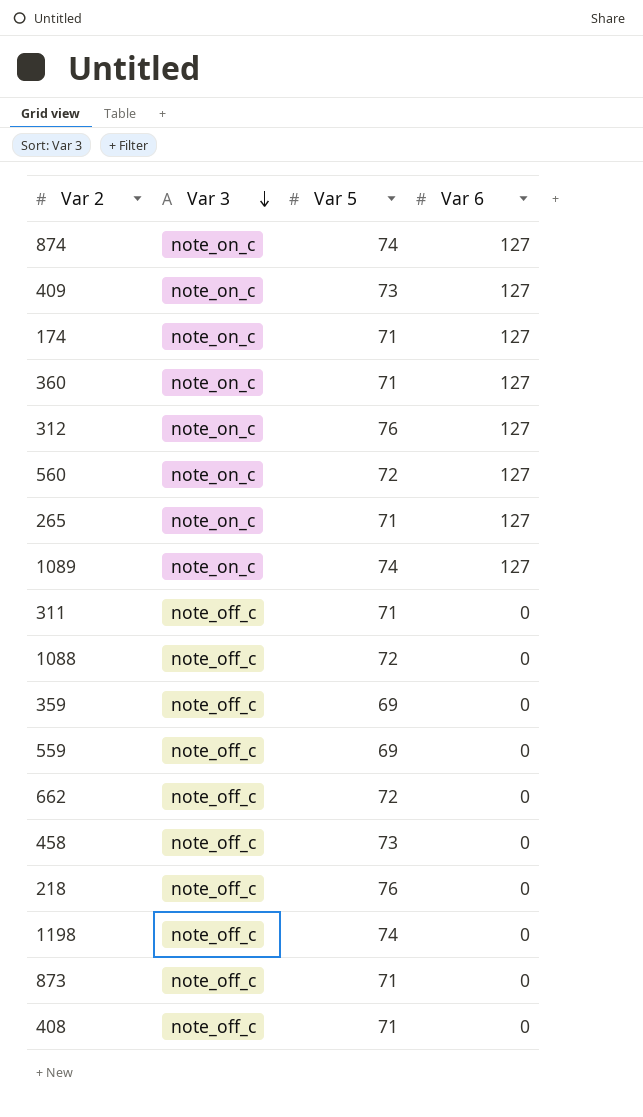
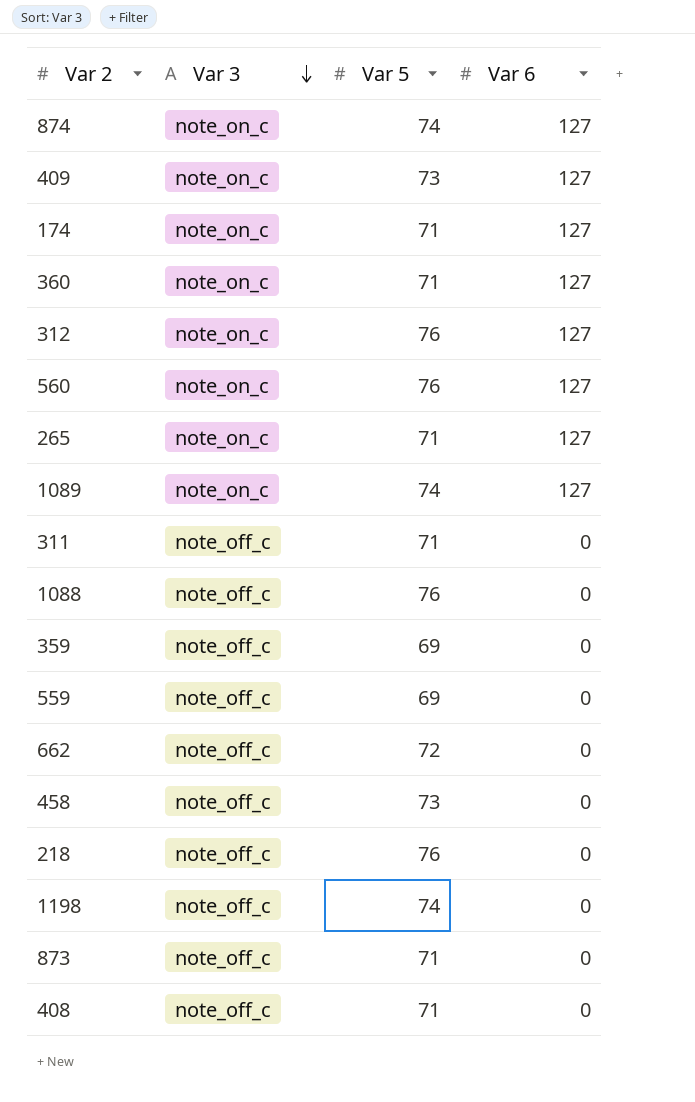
560 | Var 5: 72 -> 76
1088 | Var 5: 72 -> 76

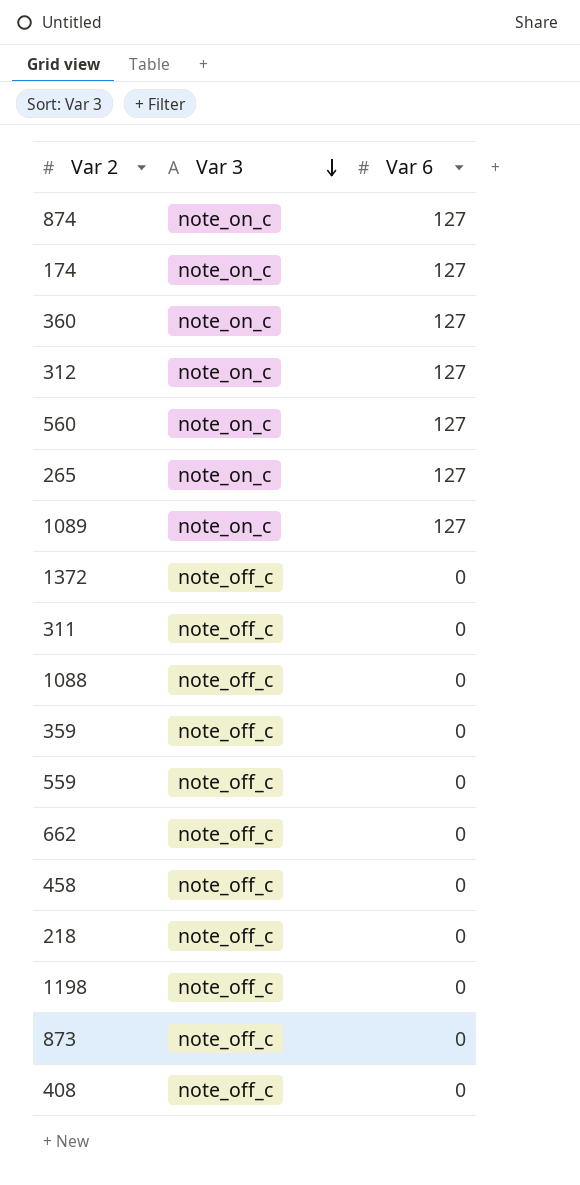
column Var 5 | position: 3 -> none
row 409: note_on_c | 73 | 127 -> none
row 1372: none -> note_off_c | 0

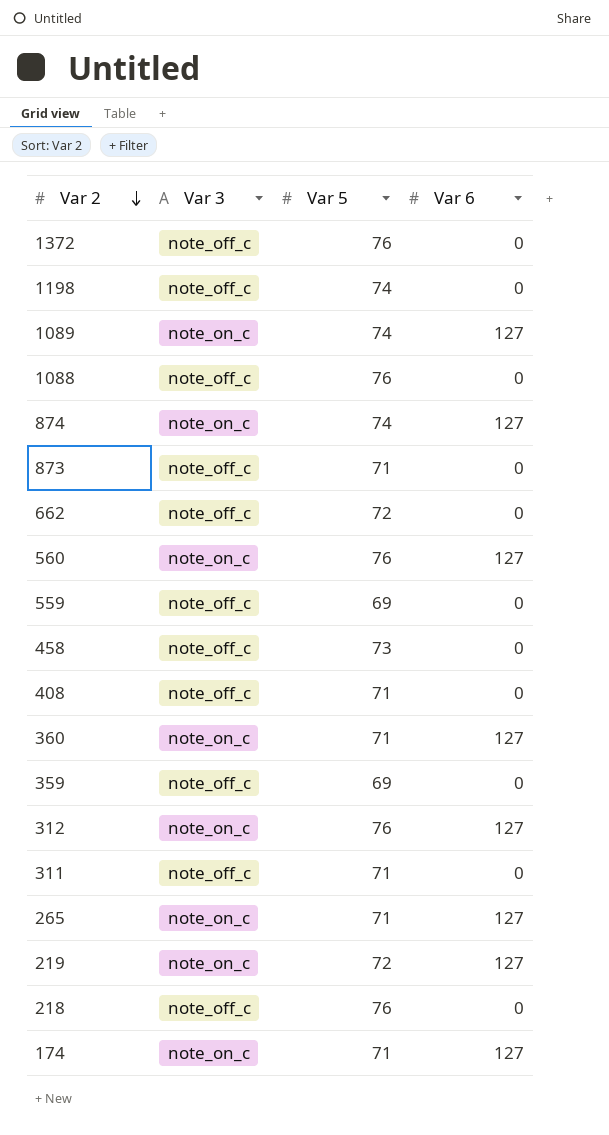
row order: Var 3 descending -> Var 2 descending
column Var 5 | position: none -> 3
row 219: none -> note_on_c | 72 | 127

